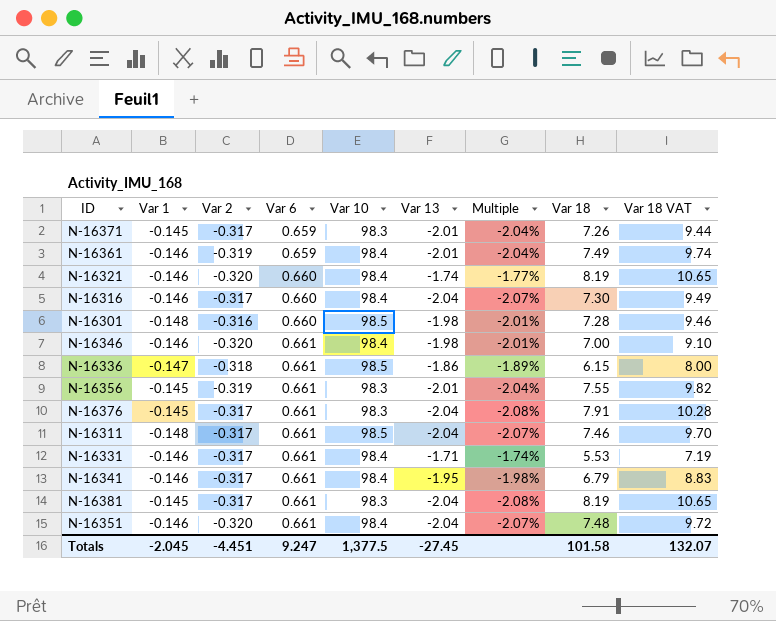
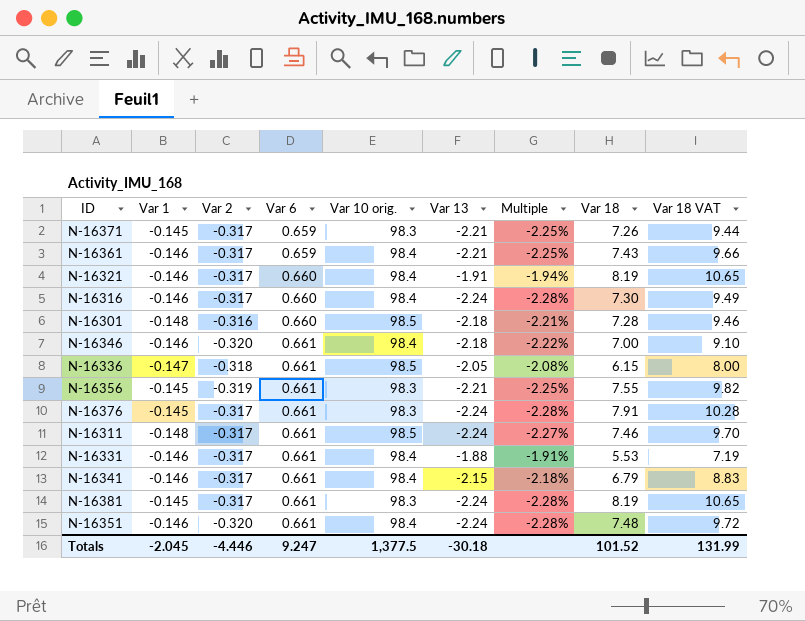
column name: Var 10 -> Var 10 orig.
N-16371 | Var 13: -2.01 -> -2.21
N-16371 | Multiple: -2.04% -> -2.25%
N-16361 | Var 2: -0.319 -> -0.317
N-16361 | Var 13: -2.01 -> -2.21
N-16361 | Multiple: -2.04% -> -2.25%
N-16361 | Var 18: 7.49 -> 7.43
N-16361 | Var 18 VAT: 9.74 -> 9.66
N-16321 | Var 2: -0.320 -> -0.317
N-16321 | Var 13: -1.74 -> -1.91
N-16321 | Multiple: -1.77% -> -1.94%
N-16316 | Var 13: -2.04 -> -2.24
N-16316 | Multiple: -2.07% -> -2.28%
N-16301 | Var 13: -1.98 -> -2.18
N-16301 | Multiple: -2.01% -> -2.21%
N-16346 | Var 13: -1.98 -> -2.18
N-16346 | Multiple: -2.01% -> -2.22%
N-16336 | Var 13: -1.86 -> -2.05
N-16336 | Multiple: -1.89% -> -2.08%
N-16356 | Var 13: -2.01 -> -2.21
N-16356 | Multiple: -2.04% -> -2.25%
N-16376 | Var 13: -2.04 -> -2.24
N-16376 | Multiple: -2.08% -> -2.28%
N-16311 | Var 13: -2.04 -> -2.24
N-16311 | Multiple: -2.07% -> -2.27%
N-16331 | Var 13: -1.71 -> -1.88
N-16331 | Multiple: -1.74% -> -1.91%
N-16341 | Var 13: -1.95 -> -2.15
N-16341 | Multiple: -1.98% -> -2.18%
N-16381 | Var 13: -2.04 -> -2.24
N-16381 | Multiple: -2.08% -> -2.28%
N-16351 | Var 13: -2.04 -> -2.24
N-16351 | Multiple: -2.07% -> -2.28%
Totals | Var 2: -4.451 -> -4.446
Totals | Var 13: -27.45 -> -30.18
Totals | Var 18: 101.58 -> 101.52
Totals | Var 18 VAT: 132.07 -> 131.99

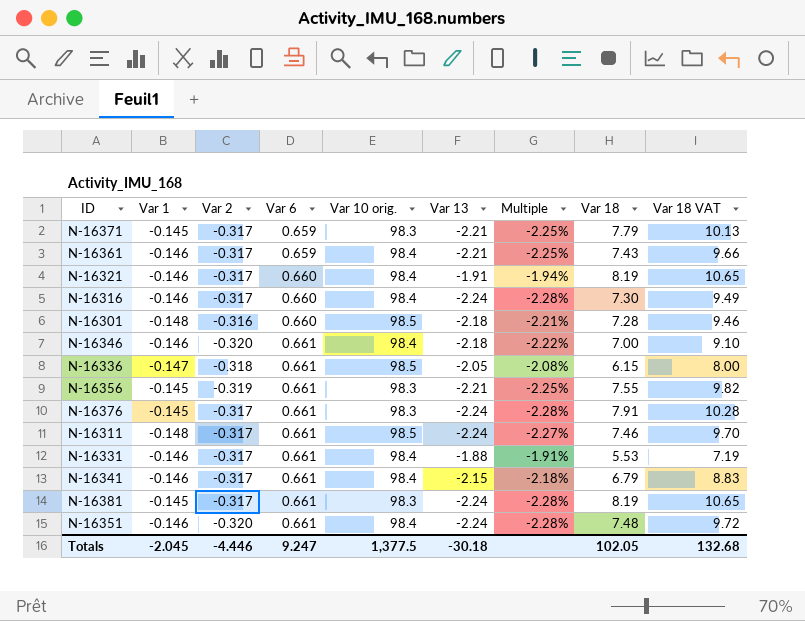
N-16371 | Var 18: 7.26 -> 7.79
N-16371 | Var 18 VAT: 9.44 -> 10.13
Totals | Var 18: 101.52 -> 102.05
Totals | Var 18 VAT: 131.99 -> 132.68

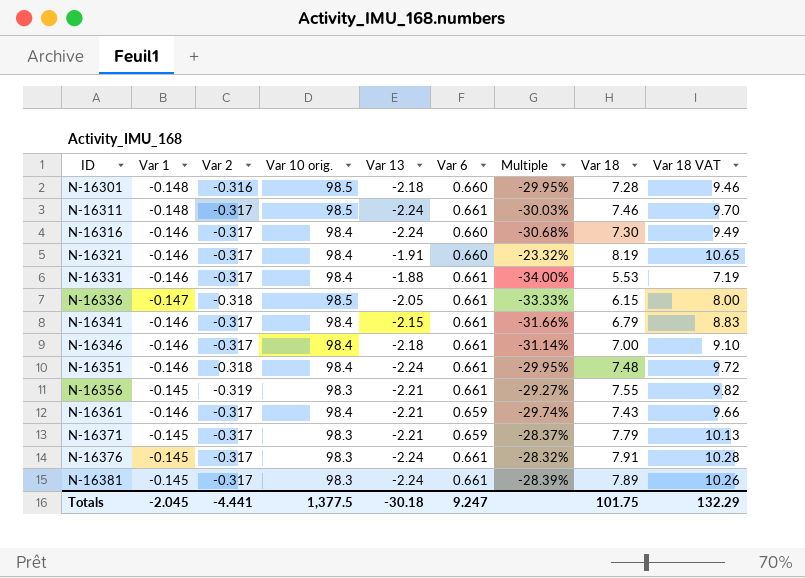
row order: Var 6 ascending -> ID ascending
column Var 6 | position: 4 -> 6
column Multiple | formula: [Var 13] / [Var 10 orig.] -> [Var 13] / [Var 18]
N-16346 | Var 2: -0.320 -> -0.317
N-16351 | Var 2: -0.320 -> -0.318
N-16381 | Var 18: 8.19 -> 7.89
N-16381 | Var 18 VAT: 10.65 -> 10.26
Totals | Var 2: -4.446 -> -4.441
Totals | Var 18: 102.05 -> 101.75
Totals | Var 18 VAT: 132.68 -> 132.29

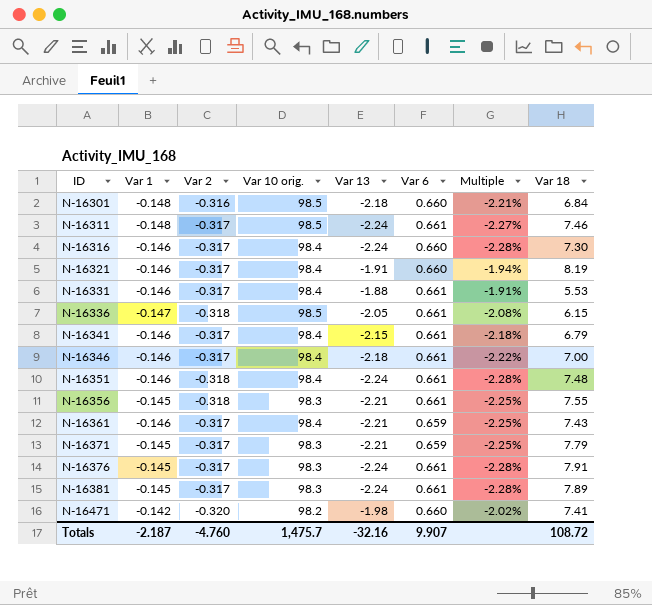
column Var 18 VAT | formula: [Var 18] * 1.3 -> none
column Multiple | formula: [Var 13] / [Var 18] -> [Var 13] / [Var 10 orig.]
N-16301 | Var 18: 7.28 -> 6.84
N-16356 | Var 2: -0.319 -> -0.318
row N-16471: none -> -0.142 | -0.320 | 98.2 | -1.98 | 0.660 | -2.02% | 7.41
Totals | Var 1: -2.045 -> -2.187
Totals | Var 2: -4.441 -> -4.760
Totals | Var 10 orig.: 1,377.5 -> 1,475.7
Totals | Var 13: -30.18 -> -32.16
Totals | Var 6: 9.247 -> 9.907
Totals | Var 18: 101.75 -> 108.72

